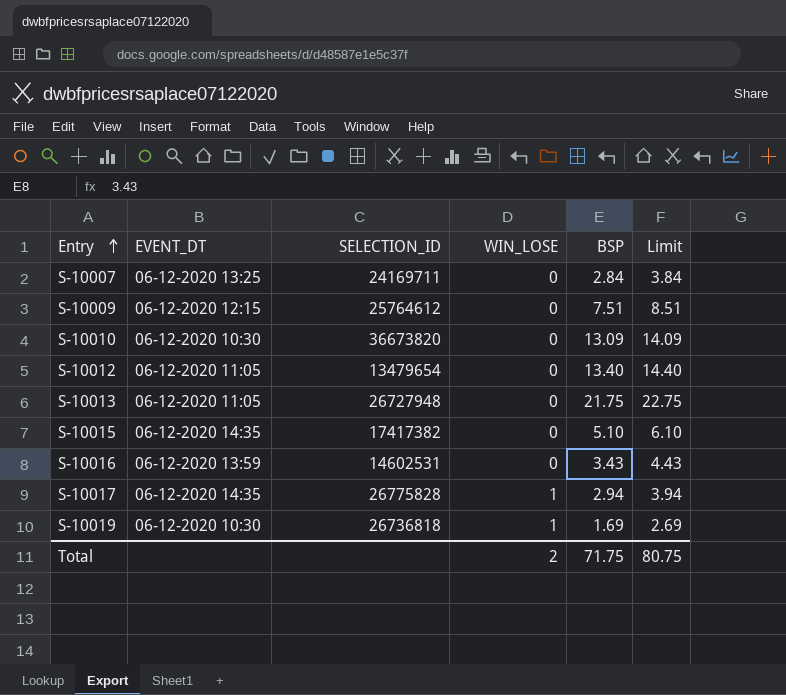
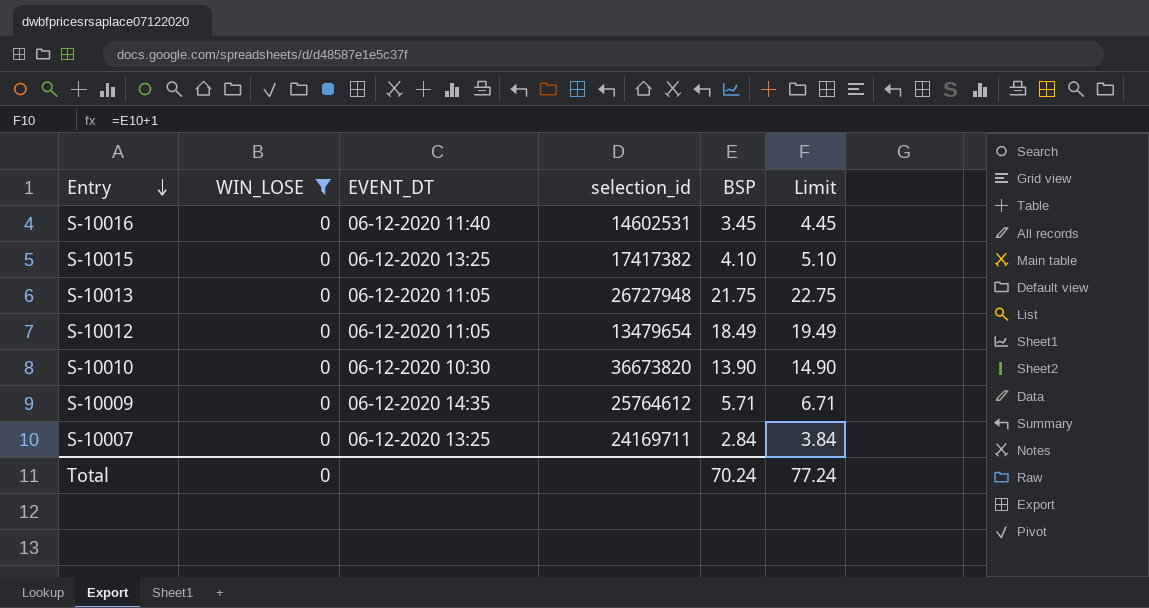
filter: none -> WIN_LOSE = 0
row order: Entry ascending -> Entry descending
column WIN_LOSE | position: 4 -> 2
column name: SELECTION_ID -> selection_id
S-10016 | EVENT_DT: 06-12-2020 13:59 -> 06-12-2020 11:40
S-10016 | BSP: 3.43 -> 3.45
S-10016 | Limit: 4.43 -> 4.45
S-10015 | EVENT_DT: 06-12-2020 14:35 -> 06-12-2020 13:25
S-10015 | BSP: 5.10 -> 4.10
S-10015 | Limit: 6.10 -> 5.10
S-10012 | BSP: 13.40 -> 18.49
S-10012 | Limit: 14.40 -> 19.49
S-10010 | BSP: 13.09 -> 13.90
S-10010 | Limit: 14.09 -> 14.90
S-10009 | EVENT_DT: 06-12-2020 12:15 -> 06-12-2020 14:35
S-10009 | BSP: 7.51 -> 5.71
S-10009 | Limit: 8.51 -> 6.71
Total | WIN_LOSE: 2 -> 0
Total | BSP: 71.75 -> 70.24
Total | Limit: 80.75 -> 77.24

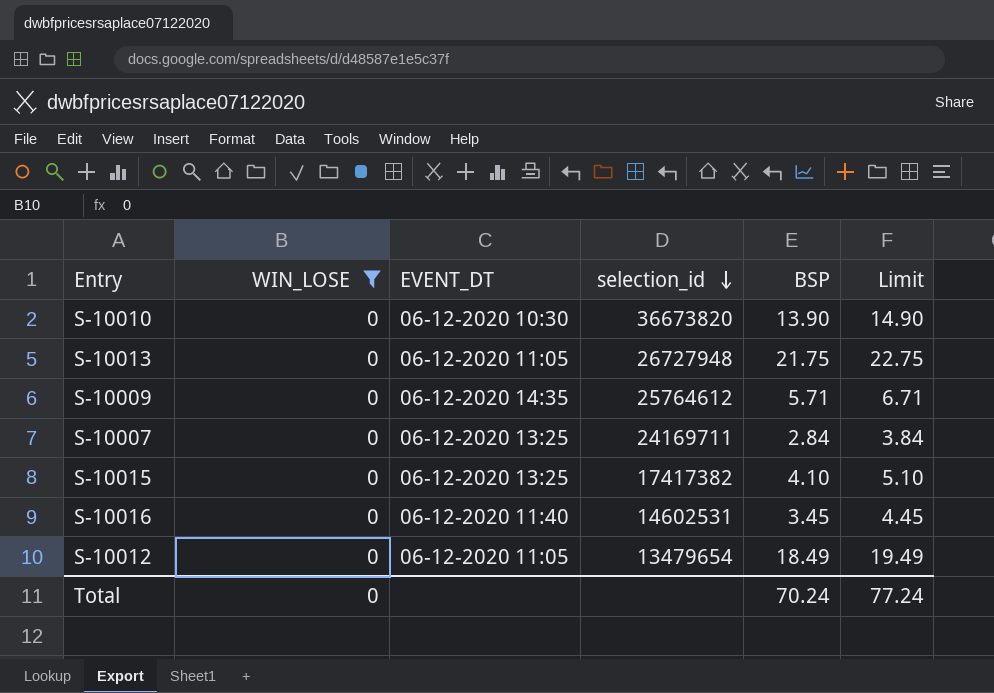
row order: Entry descending -> selection_id descending

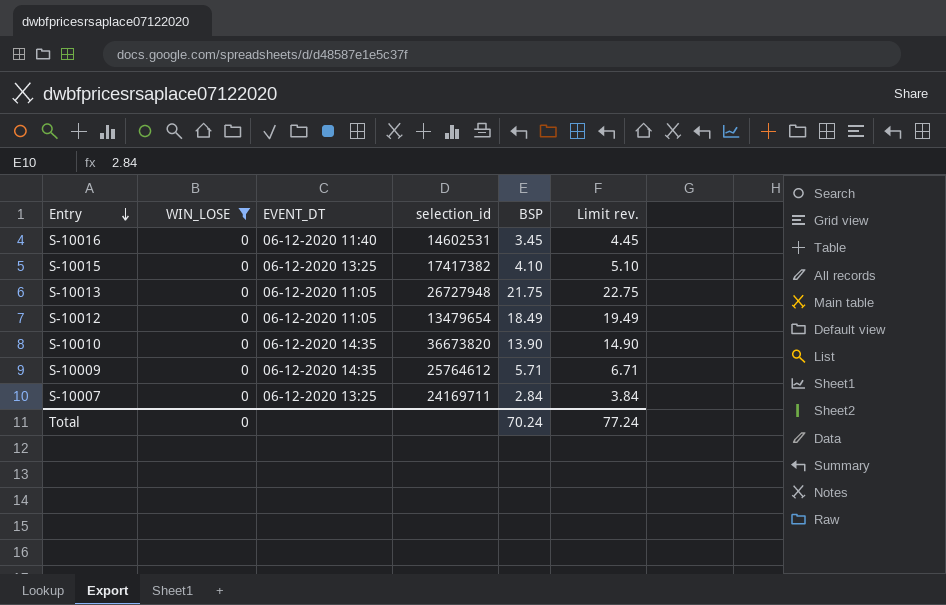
row order: selection_id descending -> Entry descending
column name: Limit -> Limit rev.
S-10010 | EVENT_DT: 06-12-2020 10:30 -> 06-12-2020 14:35

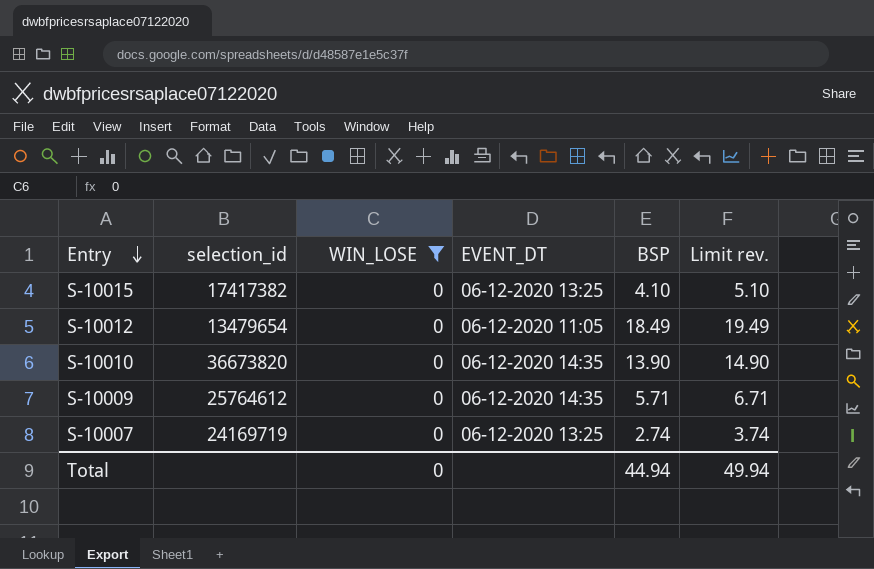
column selection_id | position: 4 -> 2
row S-10016: 0 | 06-12-2020 11:40 | 14602531 | 3.45 | 4.45 -> none
row S-10013: 0 | 06-12-2020 11:05 | 26727948 | 21.75 | 22.75 -> none
S-10007 | selection_id: 24169711 -> 24169719
S-10007 | BSP: 2.84 -> 2.74
S-10007 | Limit rev.: 3.84 -> 3.74
Total | BSP: 70.24 -> 44.94
Total | Limit rev.: 77.24 -> 49.94

